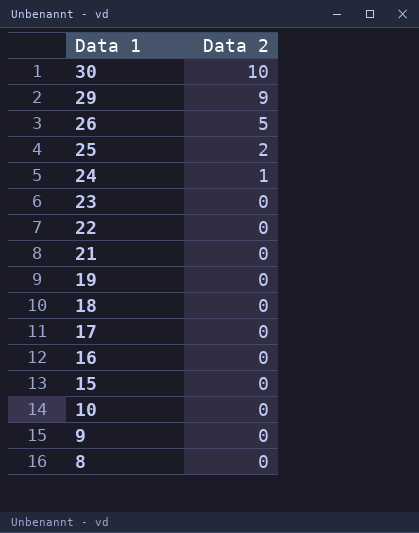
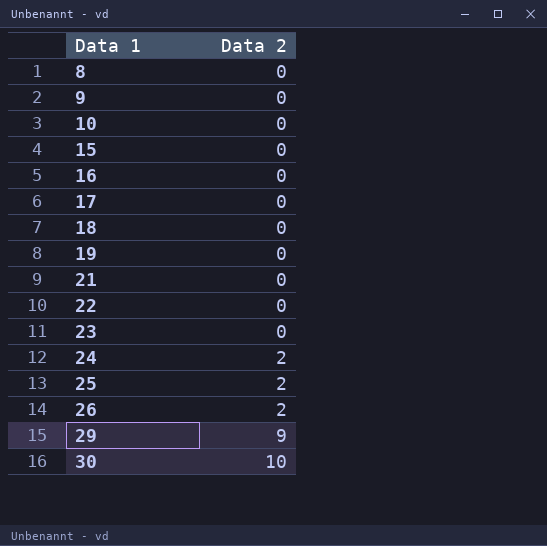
row order: Data 1 descending -> Data 1 ascending
24 | Data 2: 1 -> 2
26 | Data 2: 5 -> 2

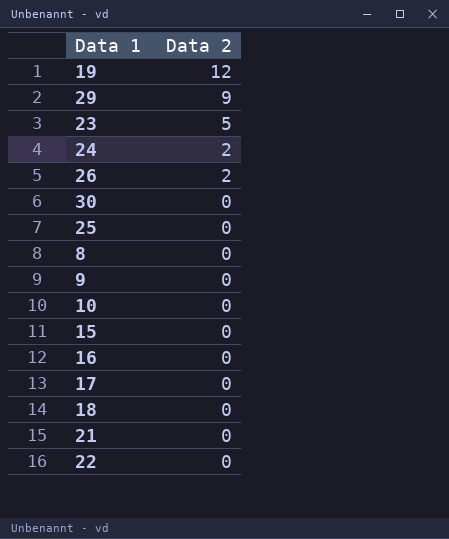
row order: Data 1 ascending -> Data 2 descending
19 | Data 2: 0 -> 12
23 | Data 2: 0 -> 5
30 | Data 2: 10 -> 0
25 | Data 2: 2 -> 0

